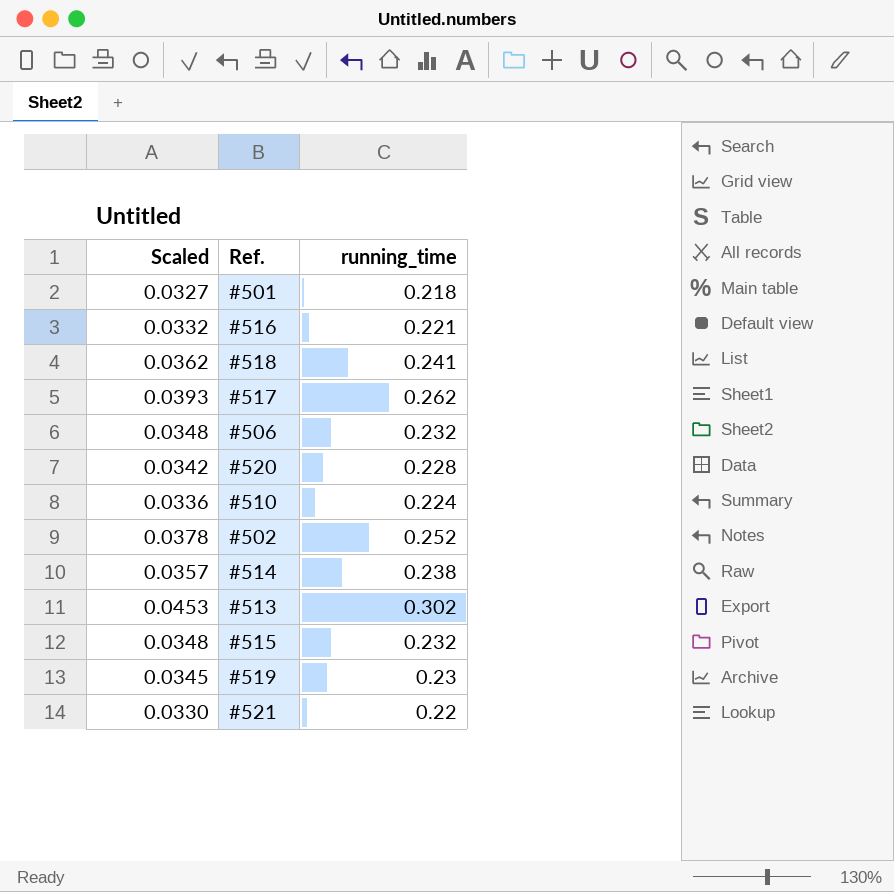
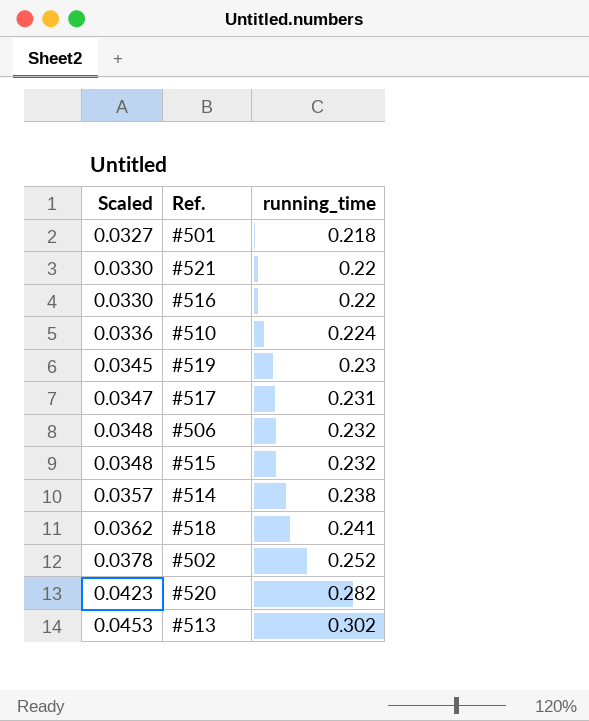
row order: none -> Scaled ascending
#516 | Scaled: 0.0332 -> 0.0330
#516 | running_time: 0.221 -> 0.22
#517 | Scaled: 0.0393 -> 0.0347
#517 | running_time: 0.262 -> 0.231
#520 | Scaled: 0.0342 -> 0.0423
#520 | running_time: 0.228 -> 0.282

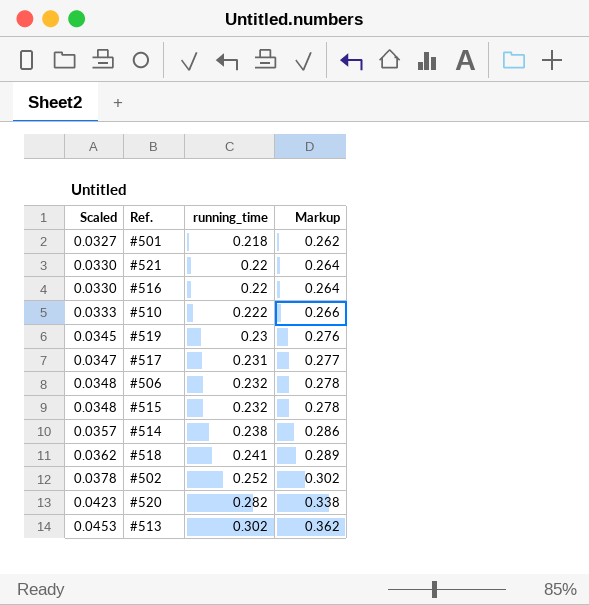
column Markup | formula: none -> [running_time] * 1.2
#510 | Scaled: 0.0336 -> 0.0333
#510 | running_time: 0.224 -> 0.222

